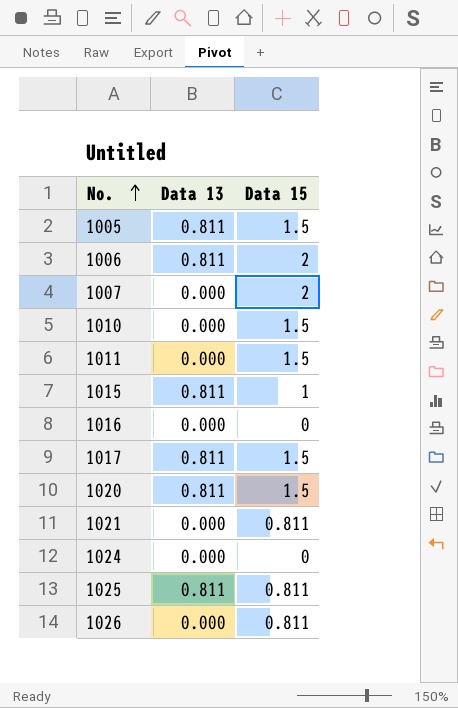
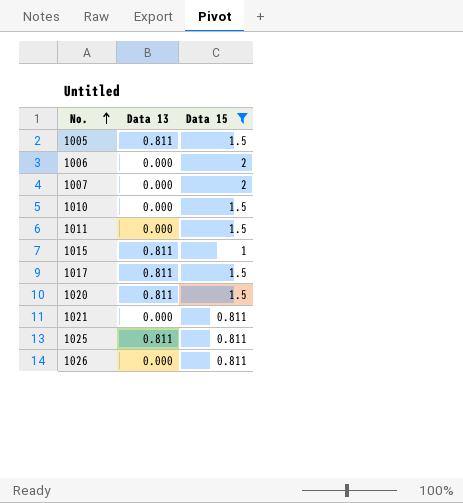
filter: none -> Data 15 != 0
1006 | Data 13: 0.811 -> 0.000

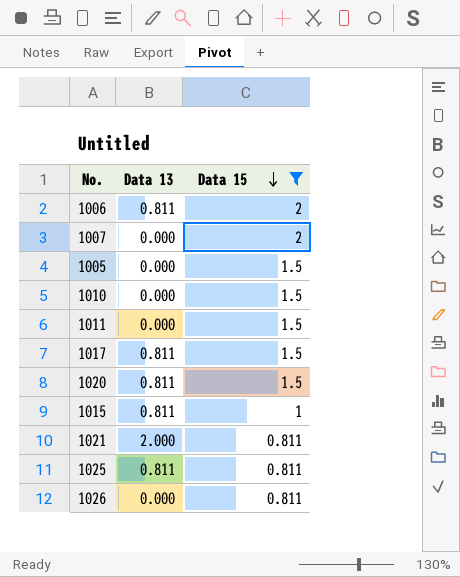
row order: No. ascending -> Data 15 descending
1006 | Data 13: 0.000 -> 0.811
1005 | Data 13: 0.811 -> 0.000
1021 | Data 13: 0.000 -> 2.000

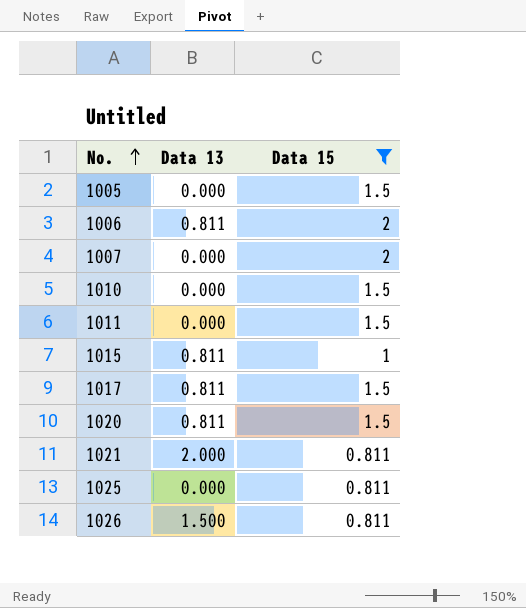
row order: Data 15 descending -> No. ascending
1025 | Data 13: 0.811 -> 0.000
1026 | Data 13: 0.000 -> 1.500

